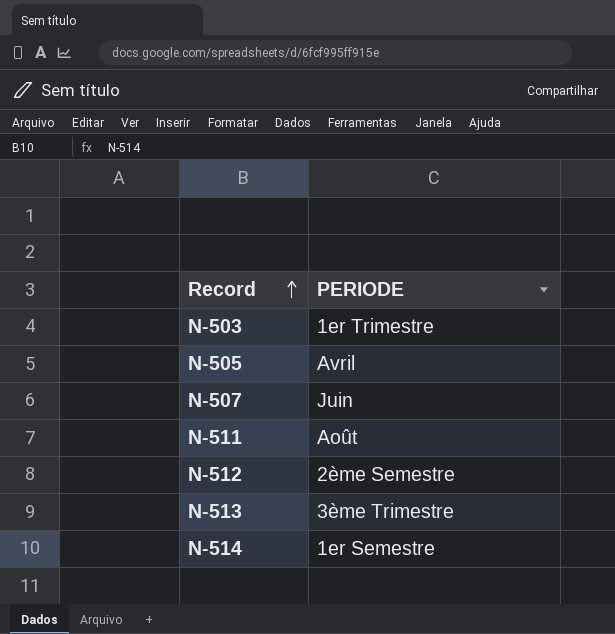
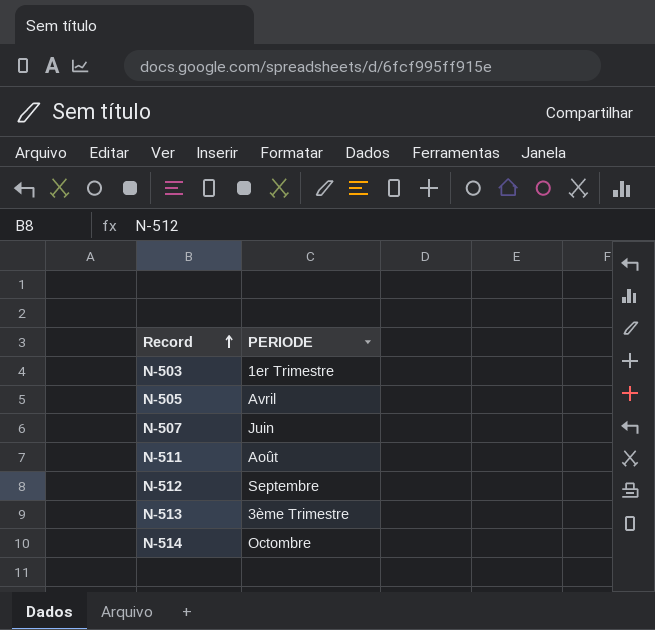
N-512 | PERIODE: 2ème Semestre -> Septembre
N-514 | PERIODE: 1er Semestre -> Octombre

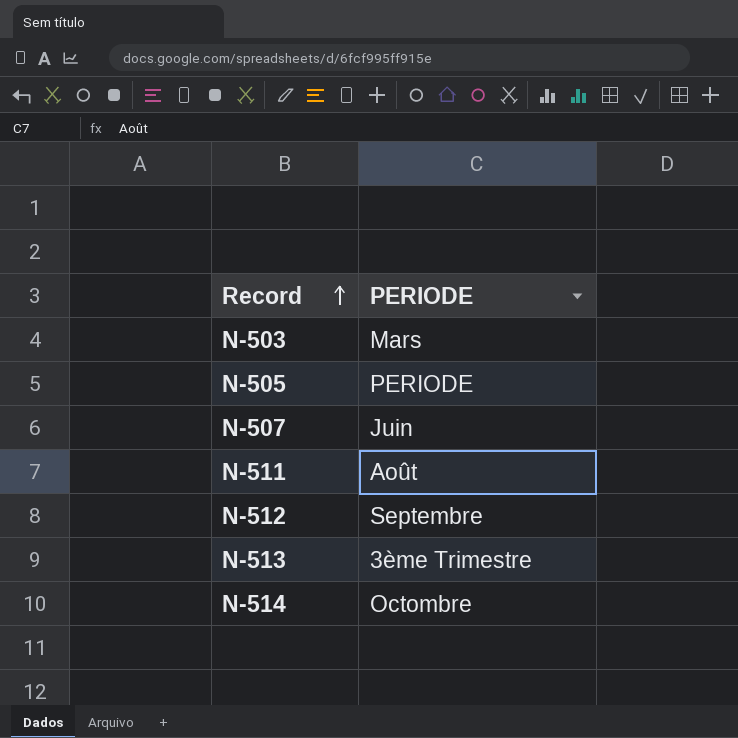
N-503 | PERIODE: 1er Trimestre -> Mars
N-505 | PERIODE: Avril -> PERIODE

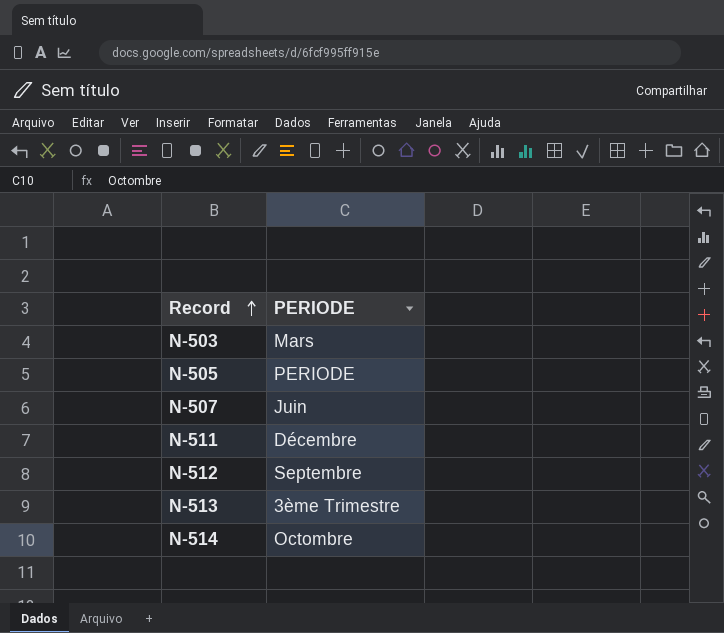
N-511 | PERIODE: Août -> Décembre

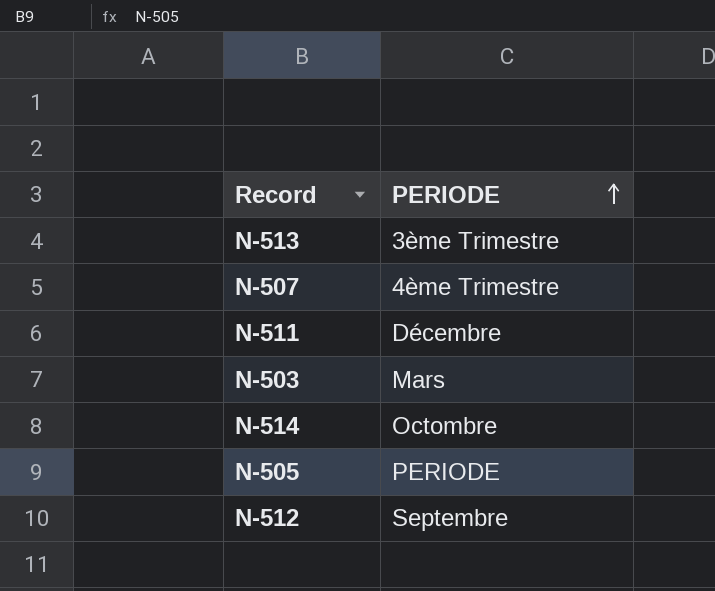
row order: Record ascending -> PERIODE ascending
N-507 | PERIODE: Juin -> 4ème Trimestre

